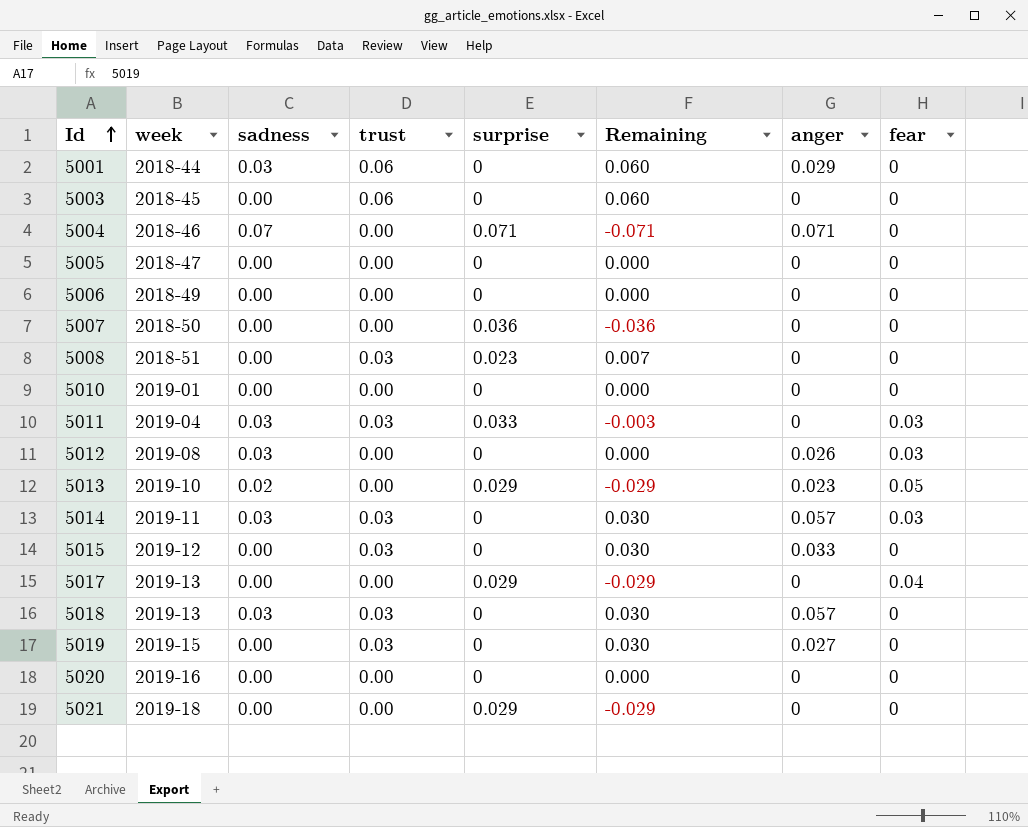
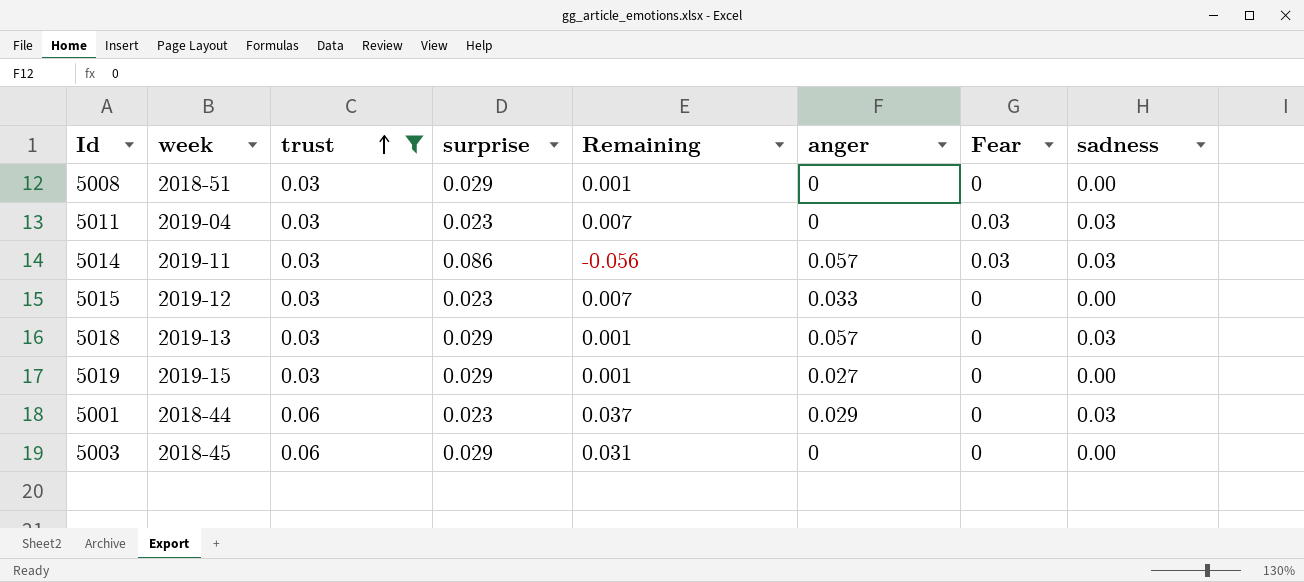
filter: none -> trust != 0.00
row order: Id ascending -> trust ascending
column name: fear -> Fear
column sadness | position: 3 -> 8
5008 | surprise: 0.023 -> 0.029
5008 | Remaining: 0.007 -> 0.001
5011 | surprise: 0.033 -> 0.023
5011 | Remaining: -0.003 -> 0.007
5014 | surprise: 0 -> 0.086
5014 | Remaining: 0.030 -> -0.056
5015 | surprise: 0 -> 0.023
5015 | Remaining: 0.030 -> 0.007
5018 | surprise: 0 -> 0.029
5018 | Remaining: 0.030 -> 0.001
5019 | surprise: 0 -> 0.029
5019 | Remaining: 0.030 -> 0.001
5001 | surprise: 0 -> 0.023
5001 | Remaining: 0.060 -> 0.037
5003 | surprise: 0 -> 0.029
5003 | Remaining: 0.060 -> 0.031

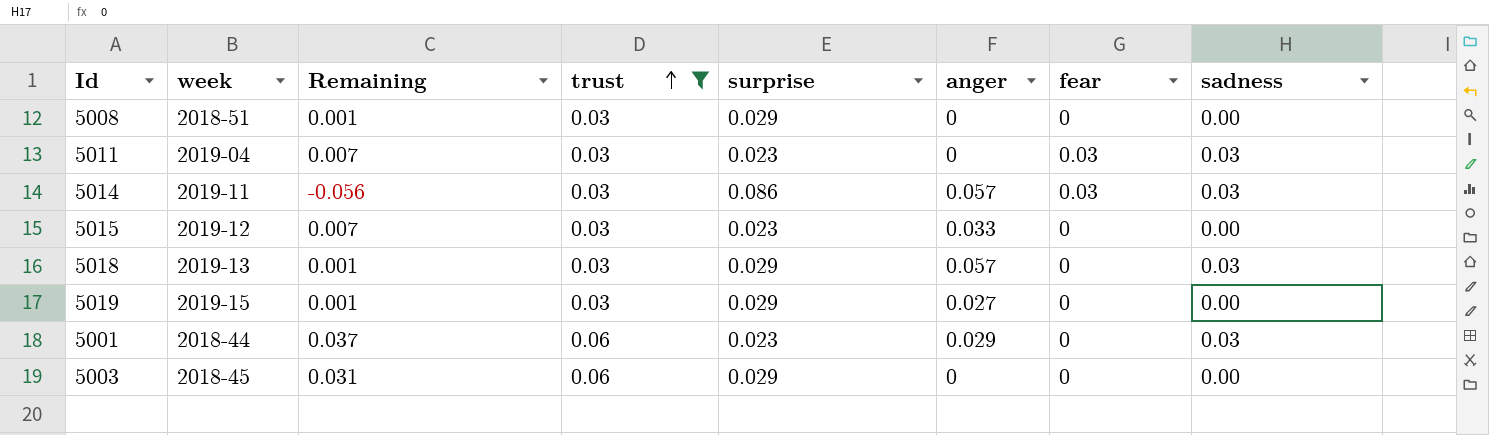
column Remaining | position: 5 -> 3
column name: Fear -> fear

